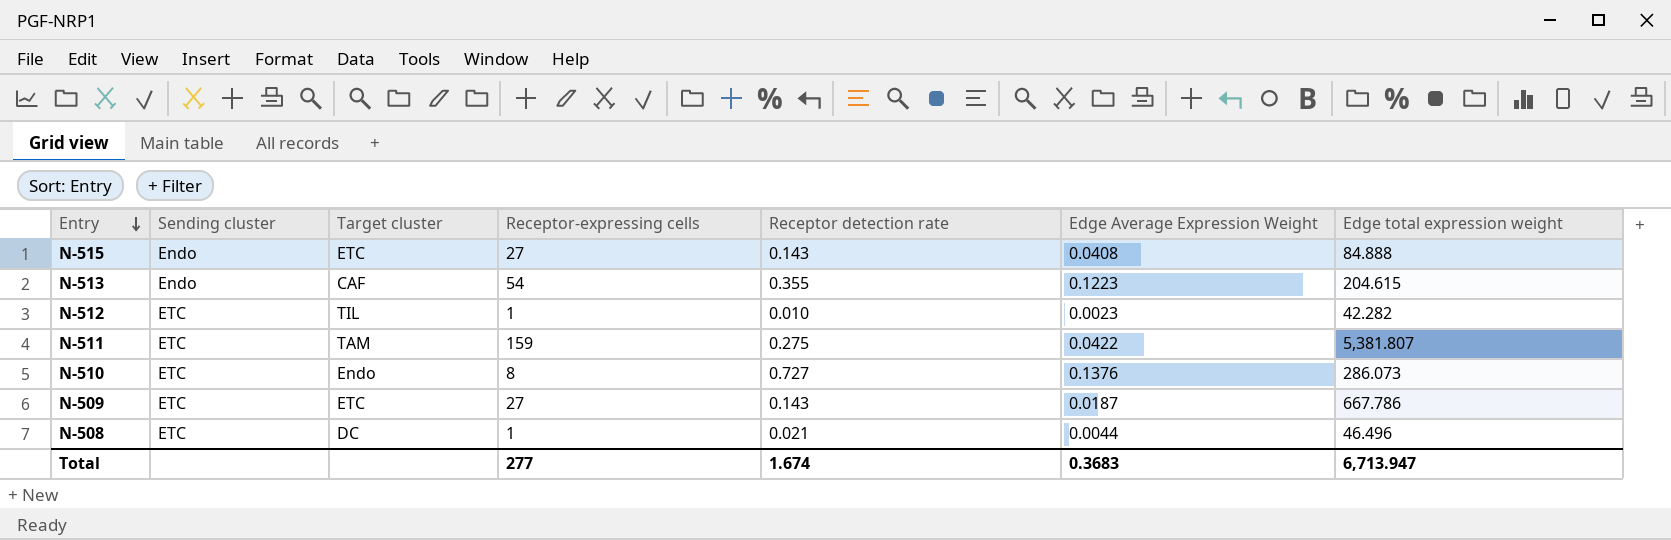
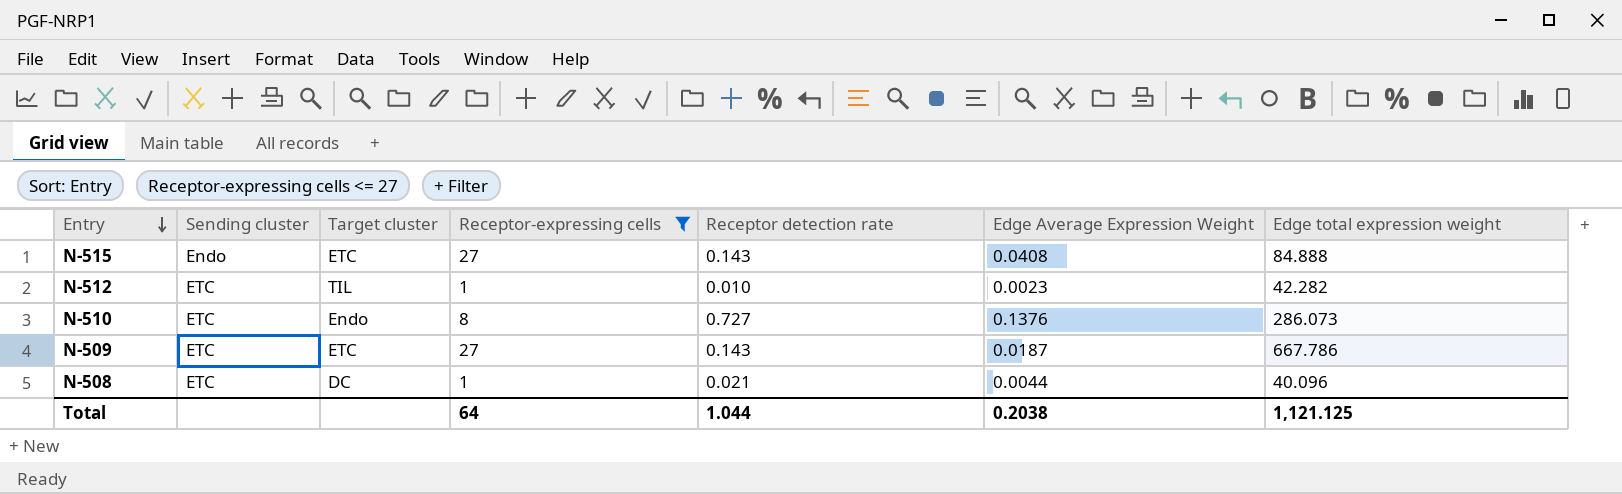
filter: none -> Receptor-expressing cells <= 27
N-508 | Edge total expression weight: 46.496 -> 40.096
Total | Receptor-expressing cells: 277 -> 64
Total | Receptor detection rate: 1.674 -> 1.044
Total | Edge Average Expression Weight: 0.3683 -> 0.2038
Total | Edge total expression weight: 6,713.947 -> 1,121.125

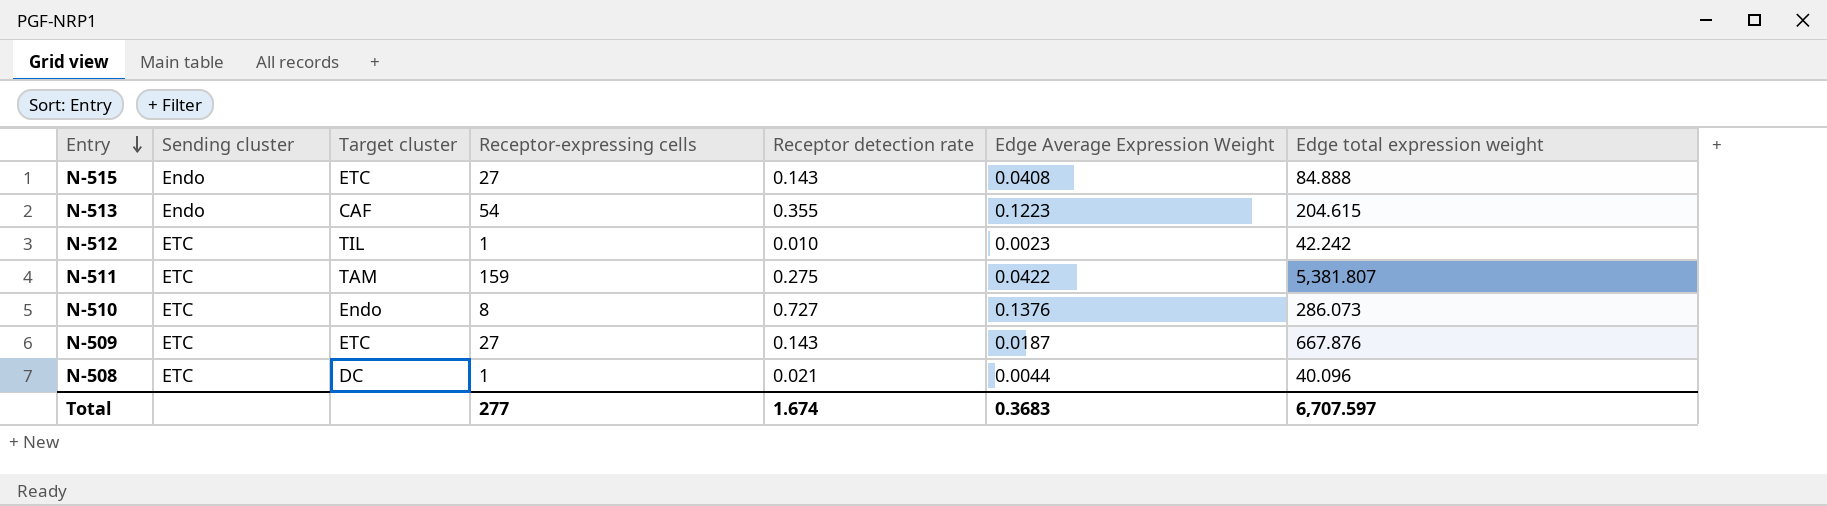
filter: Receptor-expressing cells <= 27 -> none
N-512 | Edge total expression weight: 42.282 -> 42.242
N-509 | Edge total expression weight: 667.786 -> 667.876
Total | Receptor-expressing cells: 64 -> 277
Total | Receptor detection rate: 1.044 -> 1.674
Total | Edge Average Expression Weight: 0.2038 -> 0.3683
Total | Edge total expression weight: 1,121.125 -> 6,707.597

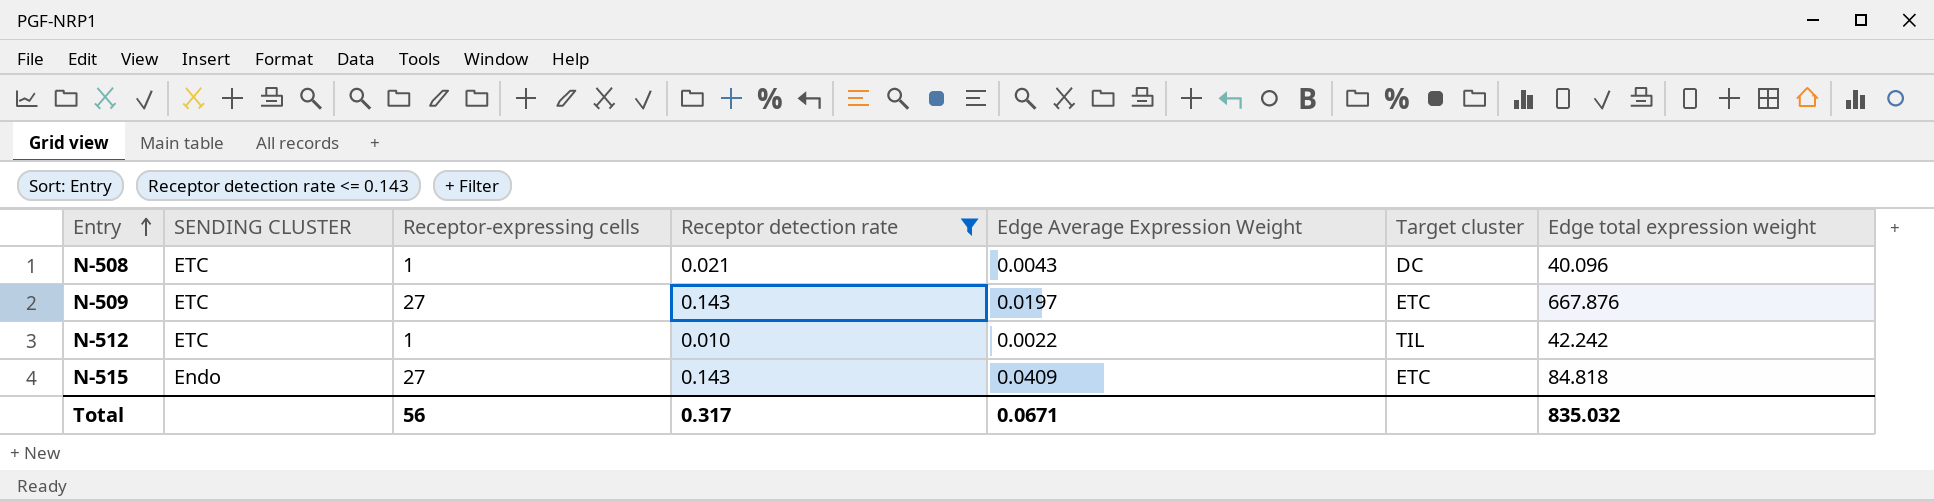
filter: none -> Receptor detection rate <= 0.143
row order: Entry descending -> Entry ascending
column name: Sending cluster -> SENDING CLUSTER
column Target cluster | position: 3 -> 6
N-508 | Edge Average Expression Weight: 0.0044 -> 0.0043
N-509 | Edge Average Expression Weight: 0.0187 -> 0.0197
N-512 | Edge Average Expression Weight: 0.0023 -> 0.0022
N-515 | Edge Average Expression Weight: 0.0408 -> 0.0409
N-515 | Edge total expression weight: 84.888 -> 84.818
Total | Receptor-expressing cells: 277 -> 56
Total | Receptor detection rate: 1.674 -> 0.317
Total | Edge Average Expression Weight: 0.3683 -> 0.0671
Total | Edge total expression weight: 6,707.597 -> 835.032

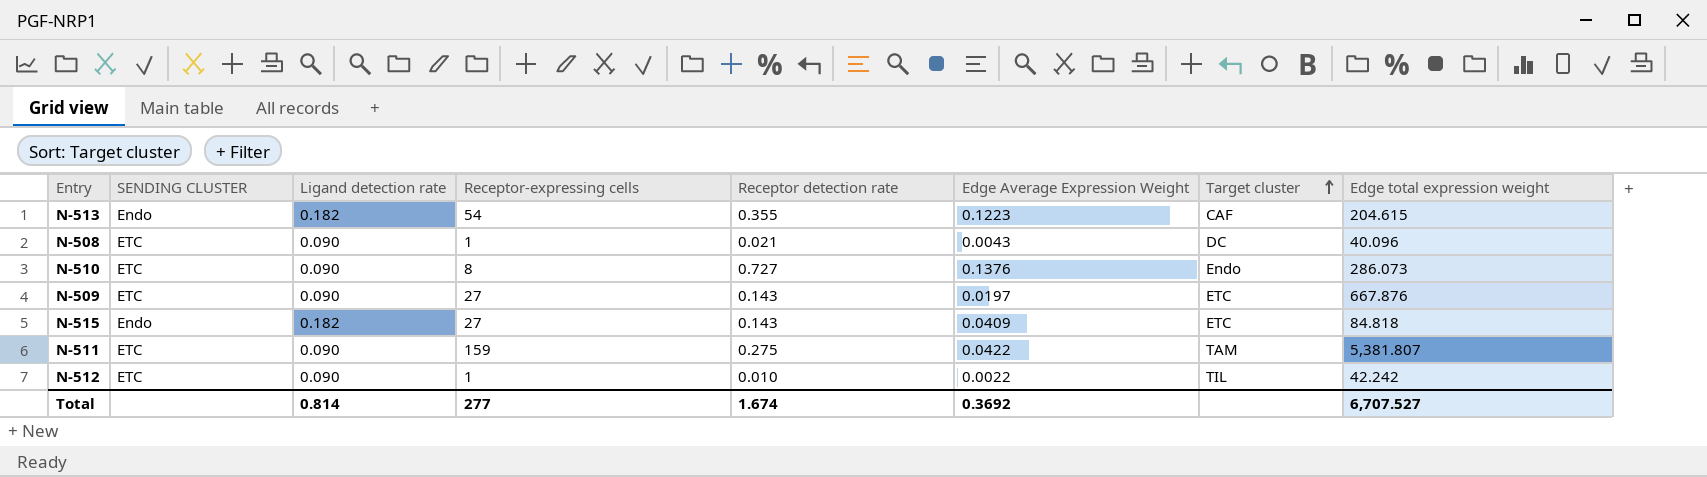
filter: Receptor detection rate <= 0.143 -> none
row order: Entry ascending -> Target cluster ascending
column Ligand detection rate | position: none -> 3
Total | Receptor-expressing cells: 56 -> 277
Total | Receptor detection rate: 0.317 -> 1.674
Total | Edge Average Expression Weight: 0.0671 -> 0.3692
Total | Edge total expression weight: 835.032 -> 6,707.527

